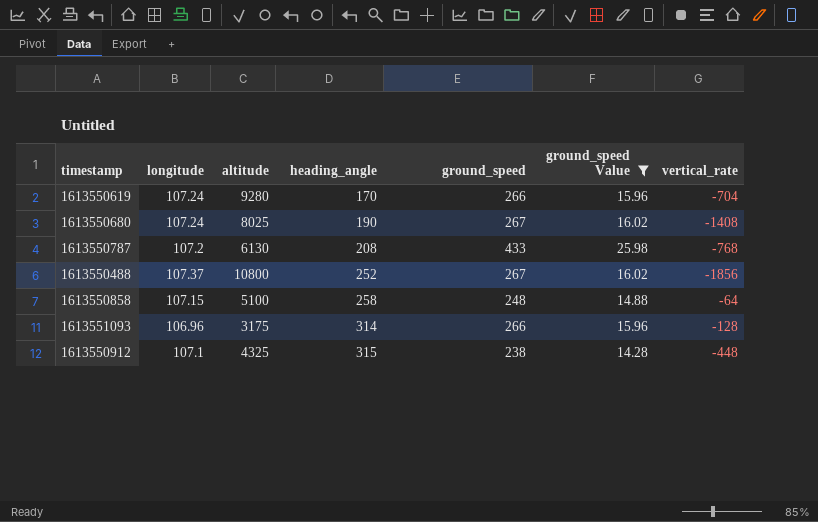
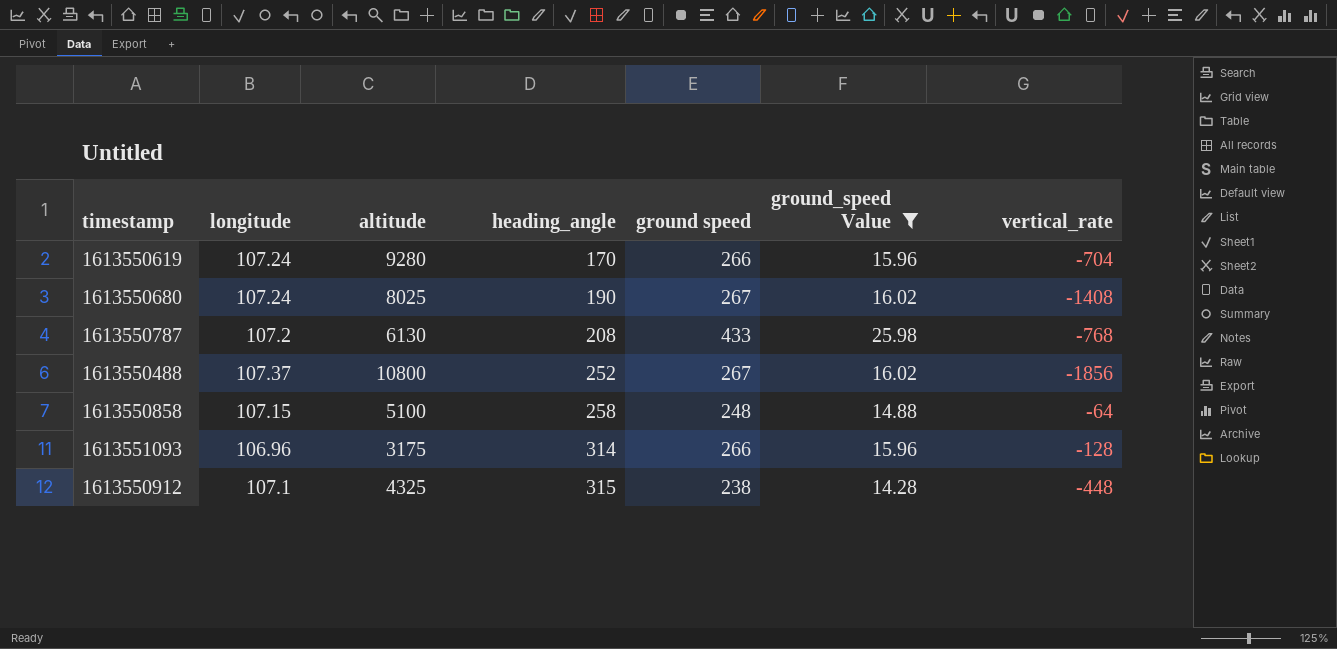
column name: ground_speed -> ground speed

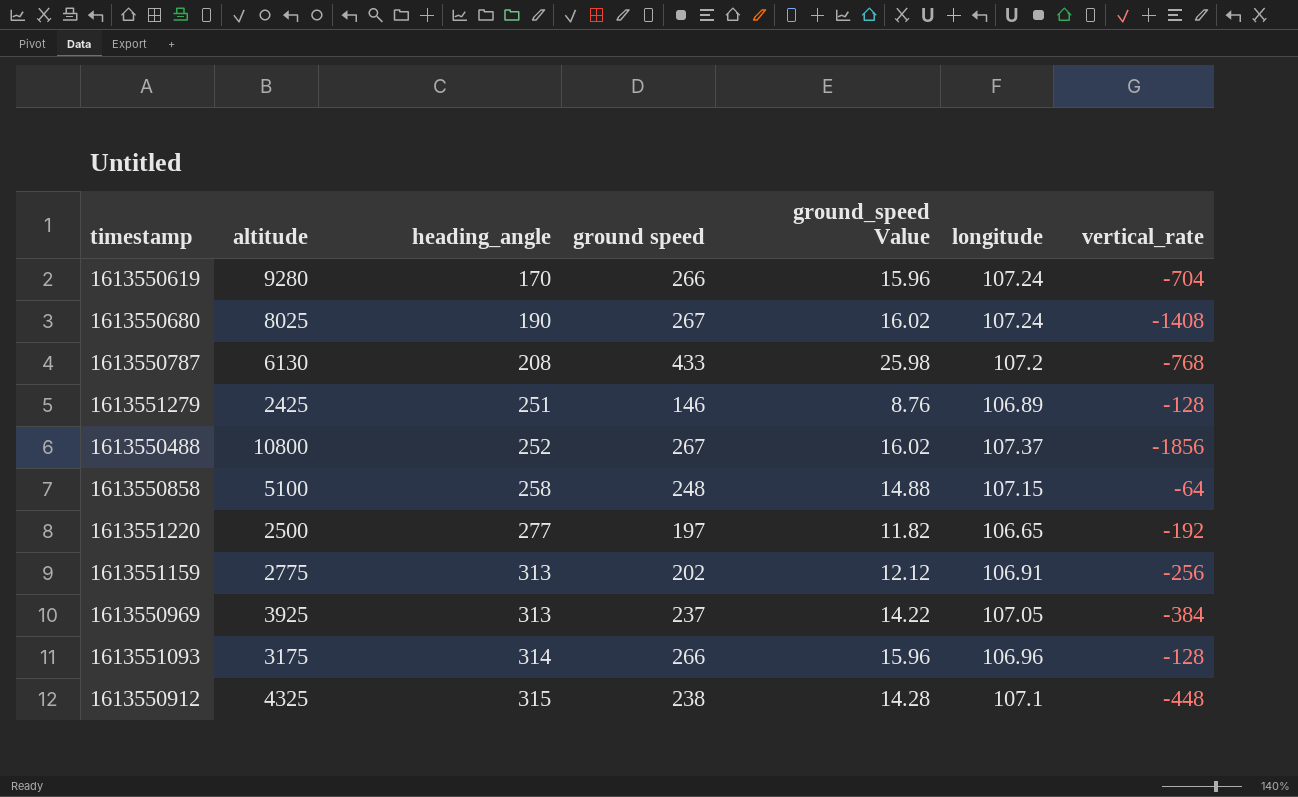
filter: ground_speed Value >= 14.28 -> none
column longitude | position: 2 -> 6

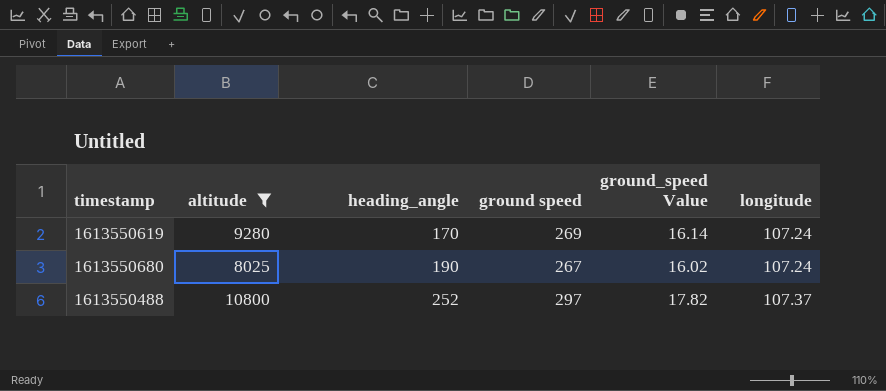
filter: none -> altitude >= 8025
column vertical_rate | position: 7 -> none
1613550619 | ground speed: 266 -> 269
1613550619 | ground_speed Value: 15.96 -> 16.14
1613550488 | ground speed: 267 -> 297
1613550488 | ground_speed Value: 16.02 -> 17.82

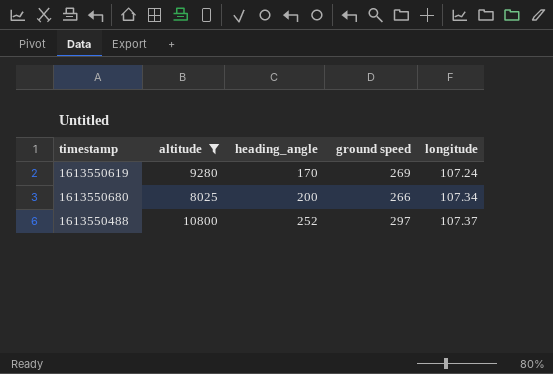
column ground_speed Value | formula: [ground speed] * 0.06 -> none
1613550680 | heading_angle: 190 -> 200
1613550680 | ground speed: 267 -> 266
1613550680 | longitude: 107.24 -> 107.34

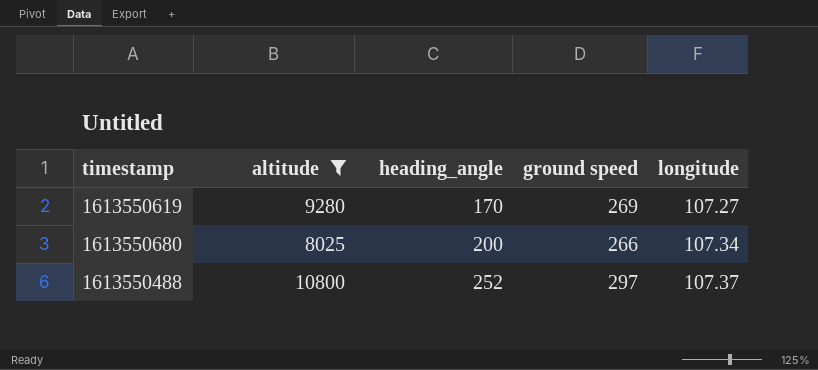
1613550619 | longitude: 107.24 -> 107.27

